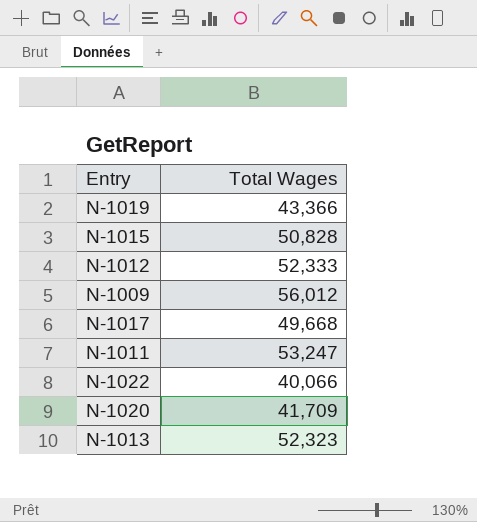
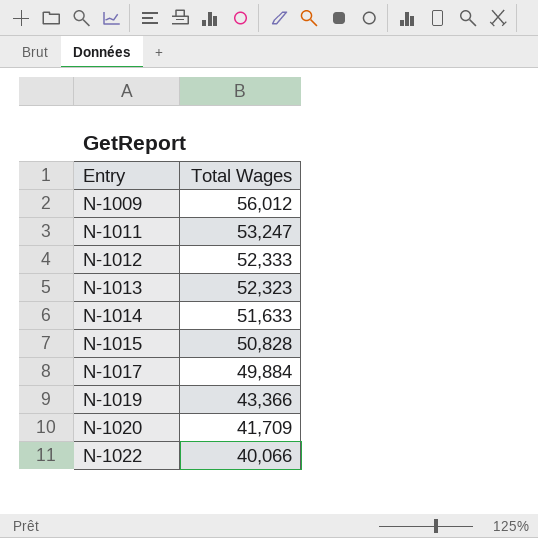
row order: none -> Entry ascending
row N-1014: none -> 51,633
N-1017 | Total Wages: 49,668 -> 49,884

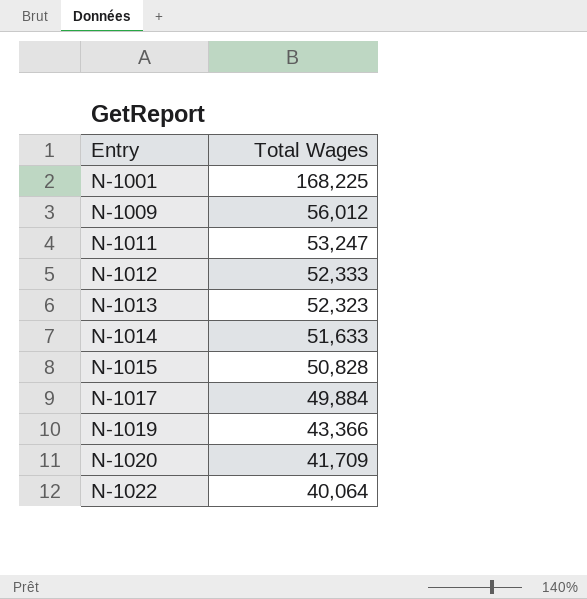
row N-1001: none -> 168,225
N-1022 | Total Wages: 40,066 -> 40,064

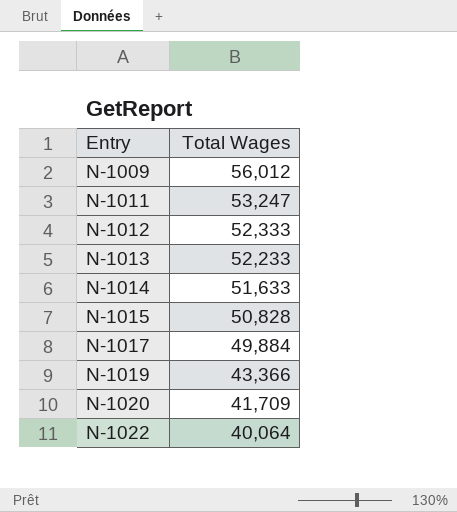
row N-1001: 168,225 -> none
N-1013 | Total Wages: 52,323 -> 52,233

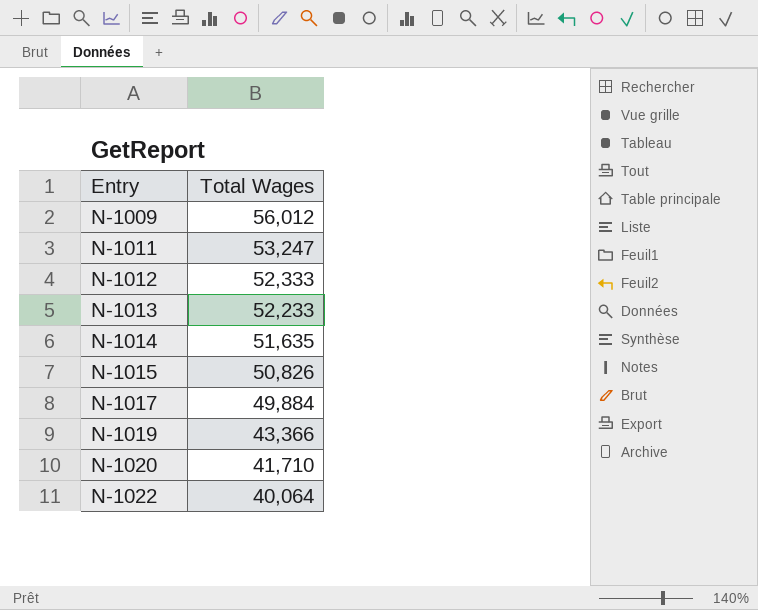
N-1014 | Total Wages: 51,633 -> 51,635
N-1015 | Total Wages: 50,828 -> 50,826
N-1020 | Total Wages: 41,709 -> 41,710

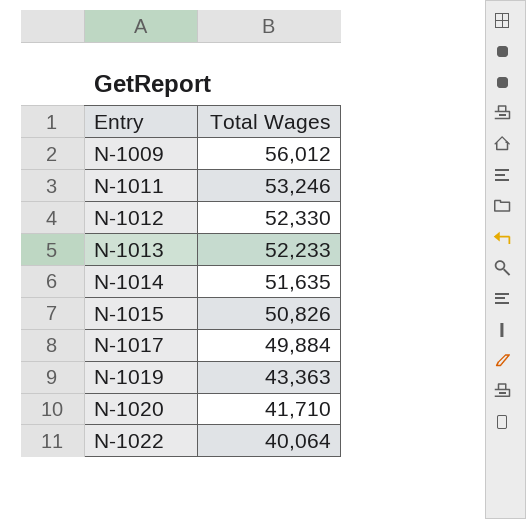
N-1011 | Total Wages: 53,247 -> 53,246
N-1012 | Total Wages: 52,333 -> 52,330
N-1019 | Total Wages: 43,366 -> 43,363

